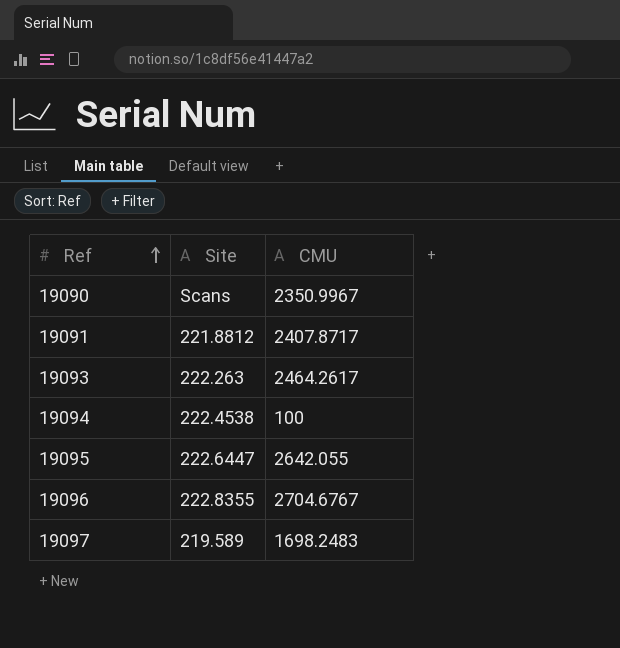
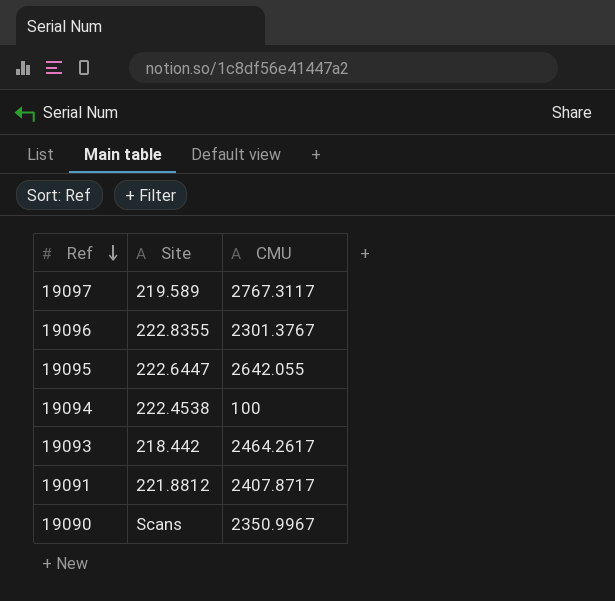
row order: Ref ascending -> Ref descending
19097 | CMU: 1698.2483 -> 2767.3117
19096 | CMU: 2704.6767 -> 2301.3767
19093 | Site: 222.263 -> 218.442

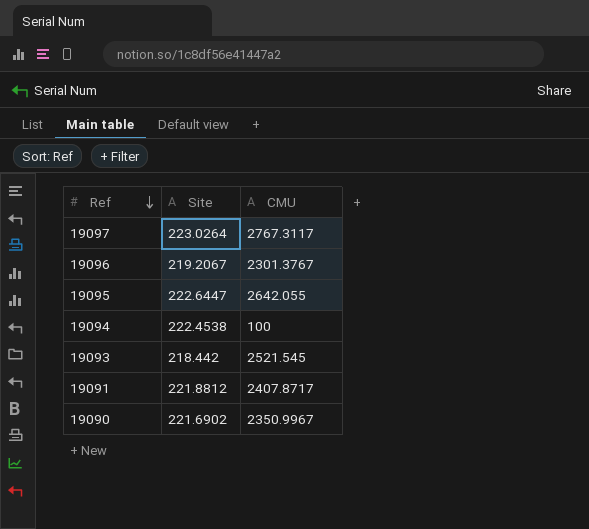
19097 | Site: 219.589 -> 223.0264
19096 | Site: 222.8355 -> 219.2067
19093 | CMU: 2464.2617 -> 2521.545
19090 | Site: Scans -> 221.6902

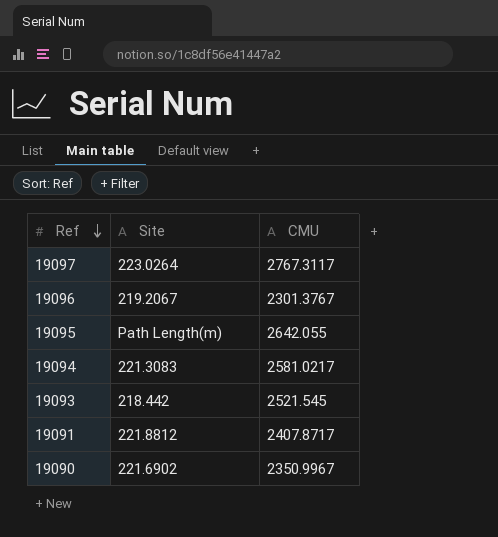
19095 | Site: 222.6447 -> Path Length(m)
19094 | Site: 222.4538 -> 221.3083
19094 | CMU: 100 -> 2581.0217

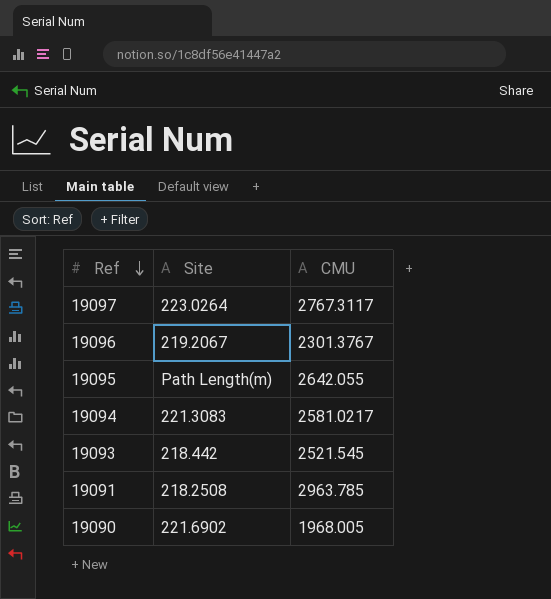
19091 | Site: 221.8812 -> 218.2508
19091 | CMU: 2407.8717 -> 2963.785
19090 | CMU: 2350.9967 -> 1968.005

